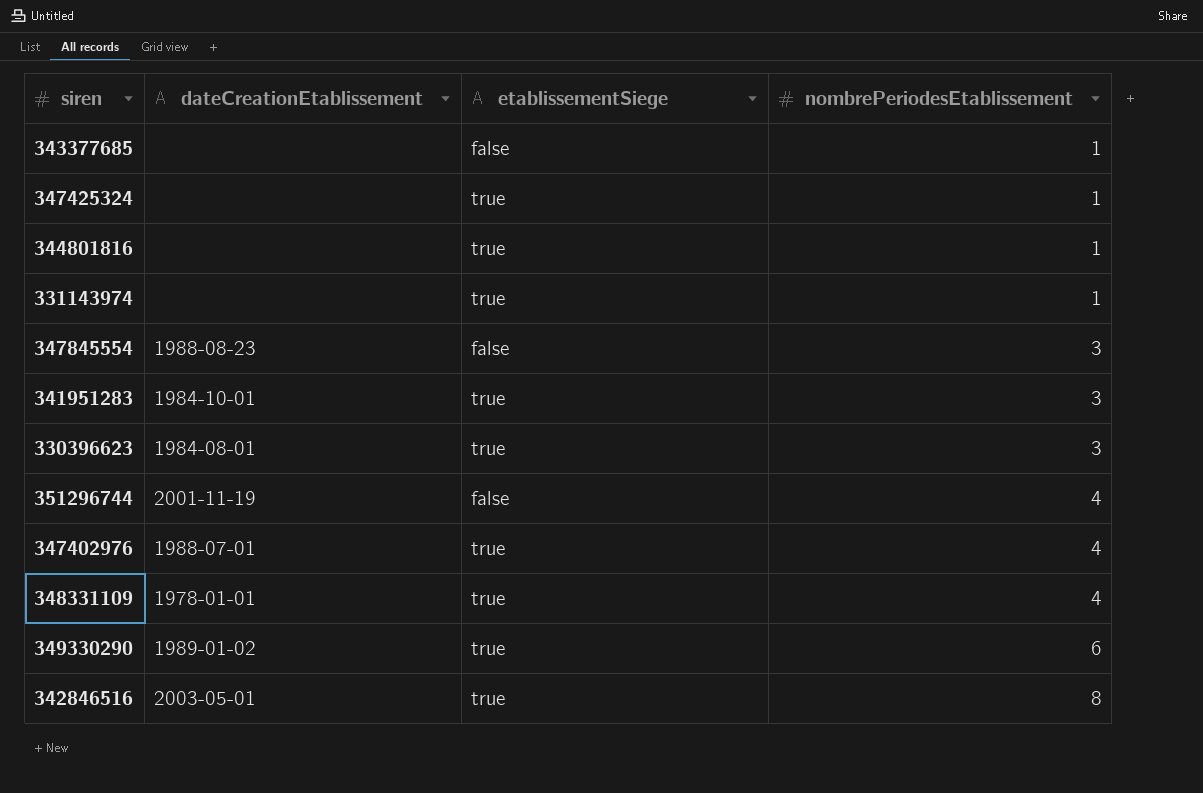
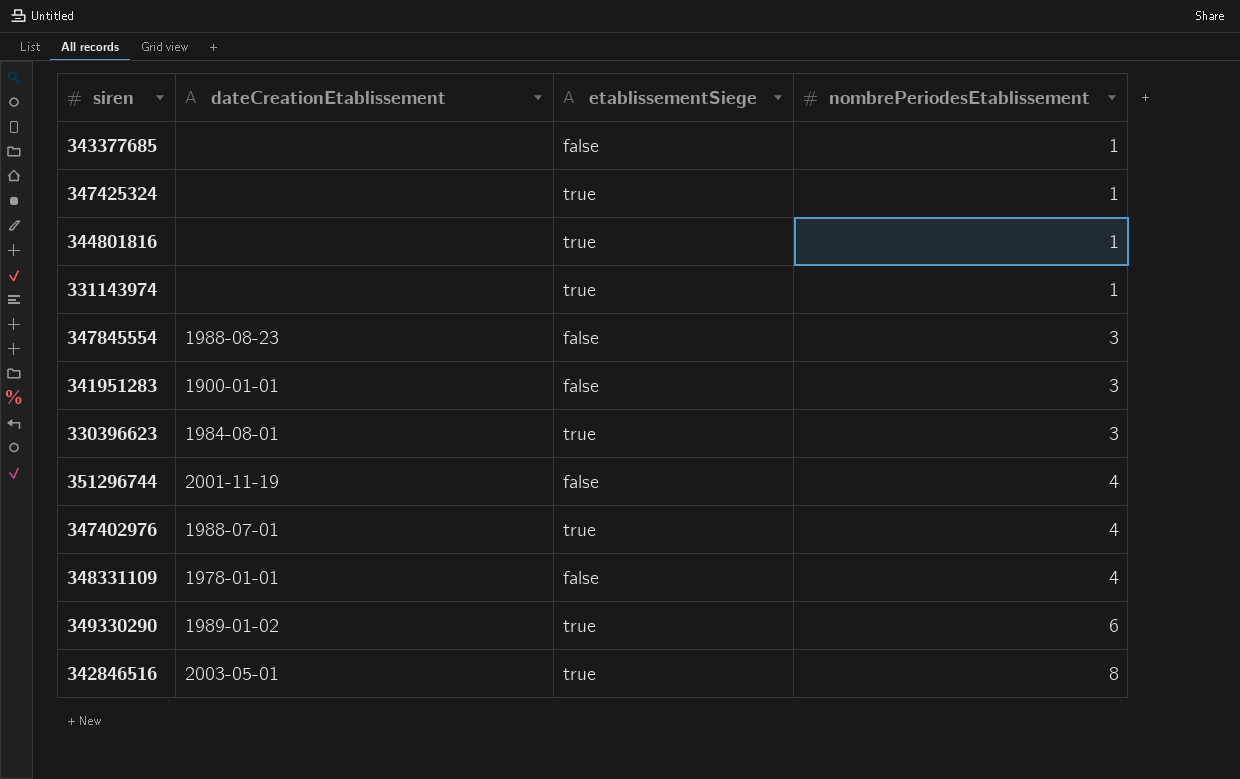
341951283 | dateCreationEtablissement: 1984-10-01 -> 1900-01-01
341951283 | etablissementSiege: true -> false
348331109 | etablissementSiege: true -> false

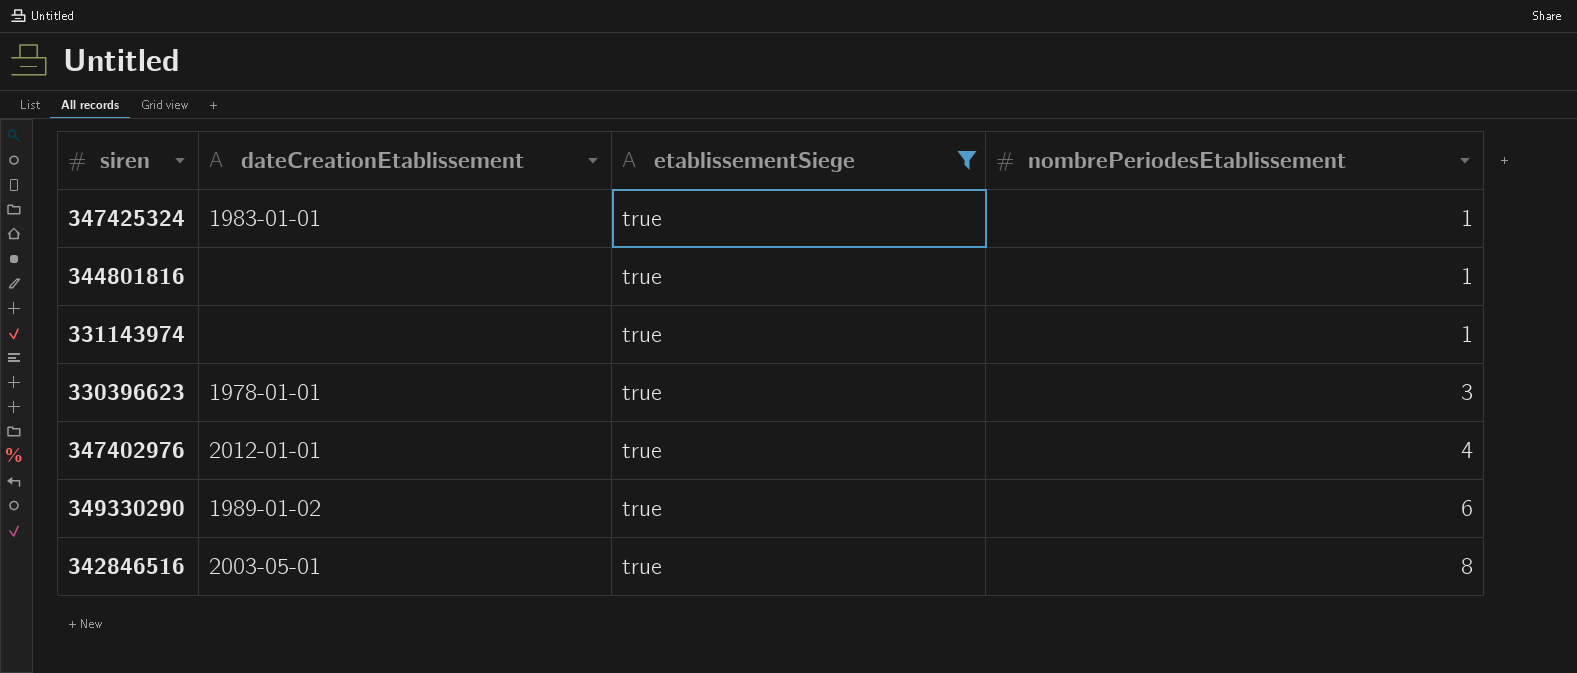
filter: none -> etablissementSiege = true
347425324 | dateCreationEtablissement: none -> 1983-01-01
330396623 | dateCreationEtablissement: 1984-08-01 -> 1978-01-01
347402976 | dateCreationEtablissement: 1988-07-01 -> 2012-01-01

